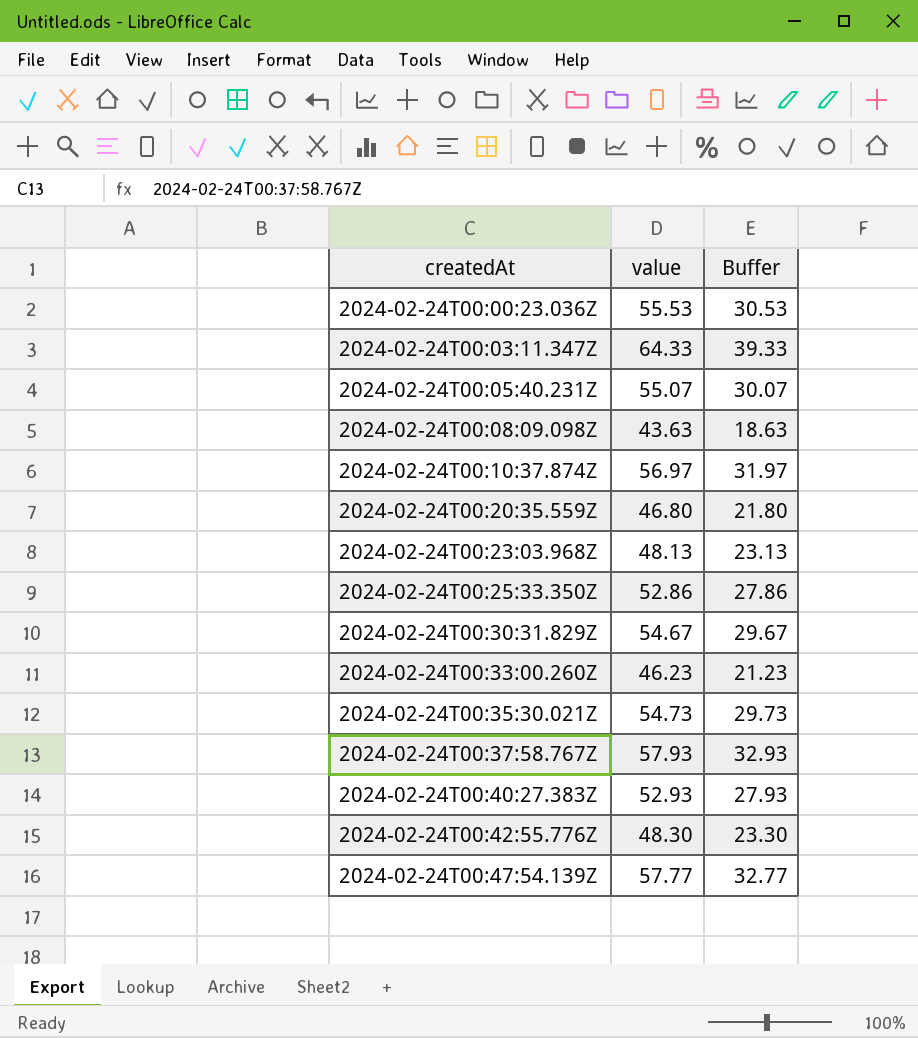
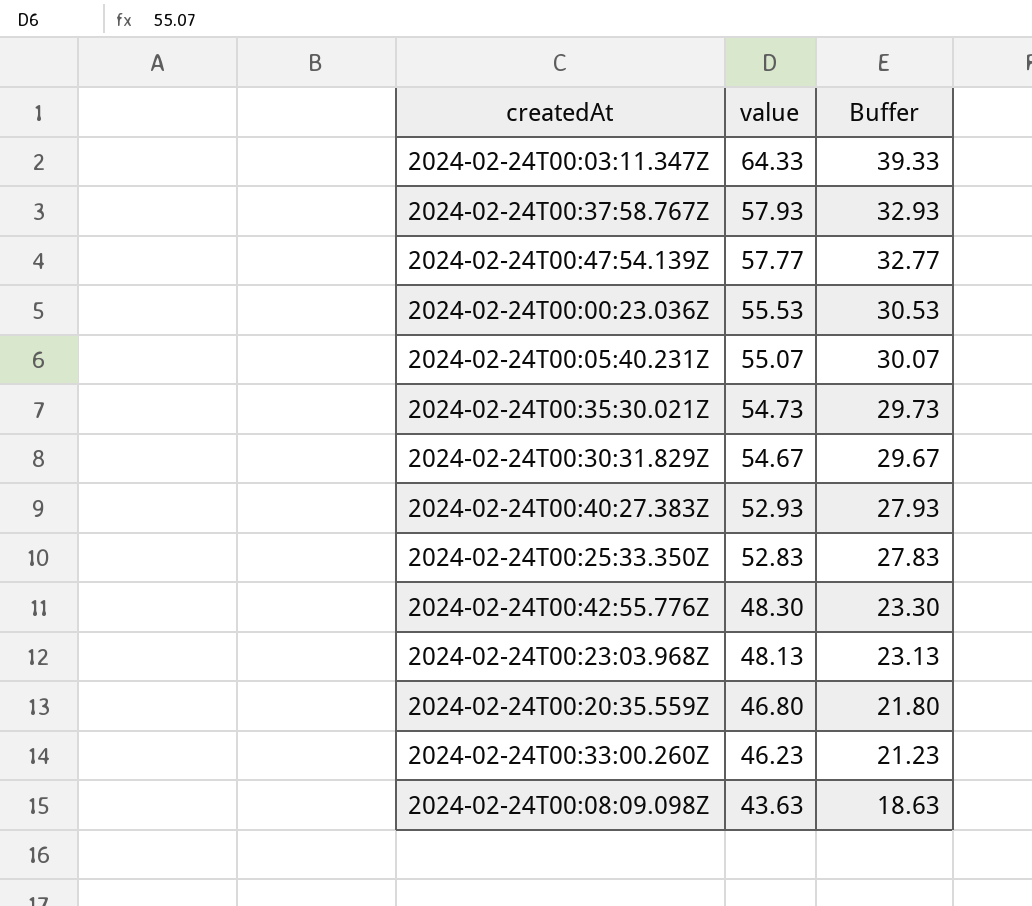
row order: createdAt ascending -> value descending
row 2024-02-24T00:10:37.874Z: 56.97 | 31.97 -> none
2024-02-24T00:25:33.350Z | value: 52.86 -> 52.83
2024-02-24T00:25:33.350Z | Buffer: 27.86 -> 27.83

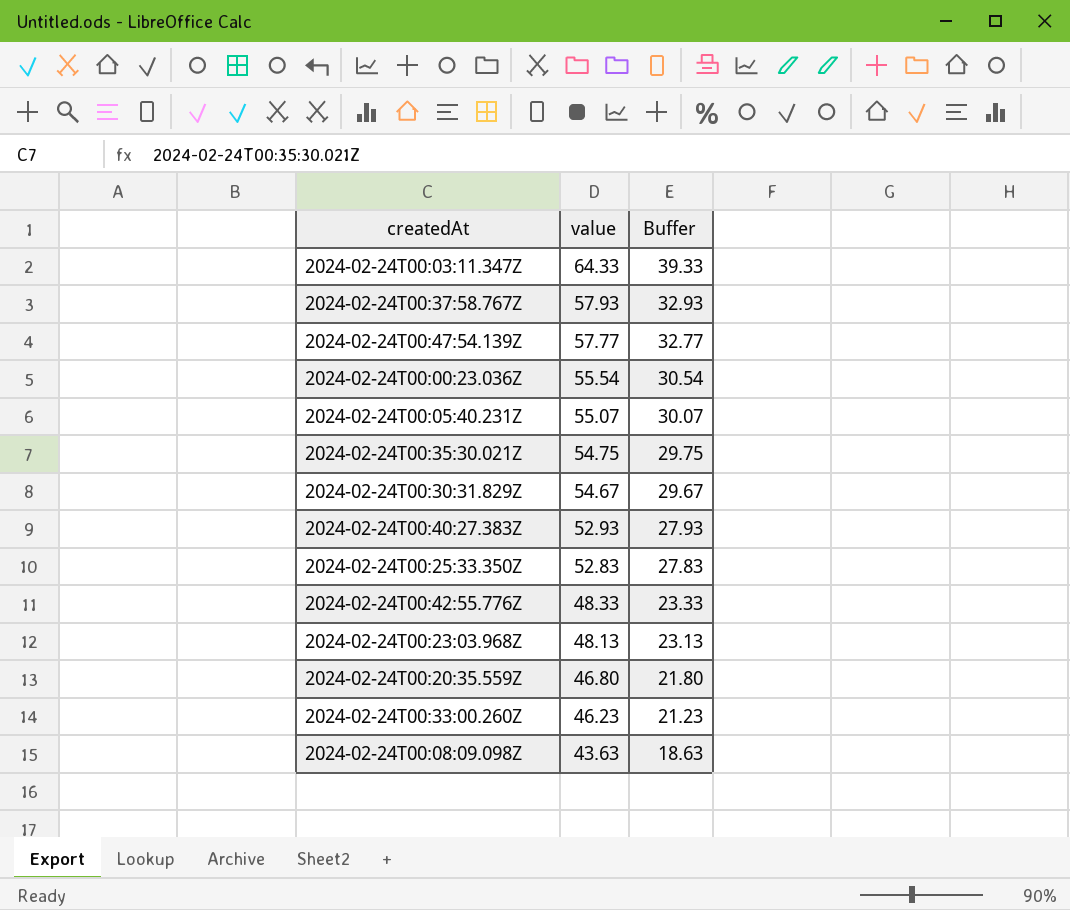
2024-02-24T00:00:23.036Z | value: 55.53 -> 55.54
2024-02-24T00:00:23.036Z | Buffer: 30.53 -> 30.54
2024-02-24T00:35:30.021Z | value: 54.73 -> 54.75
2024-02-24T00:35:30.021Z | Buffer: 29.73 -> 29.75
2024-02-24T00:42:55.776Z | value: 48.30 -> 48.33
2024-02-24T00:42:55.776Z | Buffer: 23.30 -> 23.33

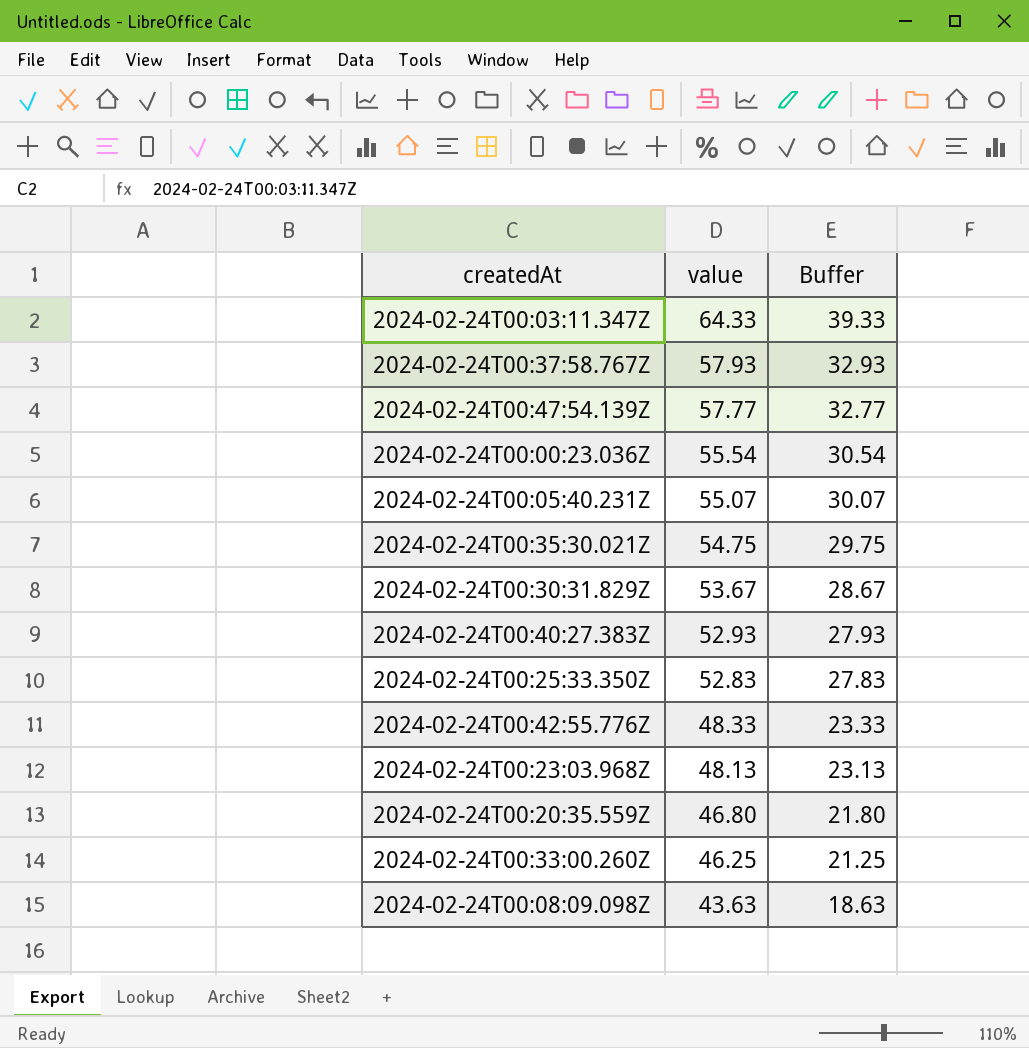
2024-02-24T00:30:31.829Z | value: 54.67 -> 53.67
2024-02-24T00:30:31.829Z | Buffer: 29.67 -> 28.67
2024-02-24T00:33:00.260Z | value: 46.23 -> 46.25
2024-02-24T00:33:00.260Z | Buffer: 21.23 -> 21.25

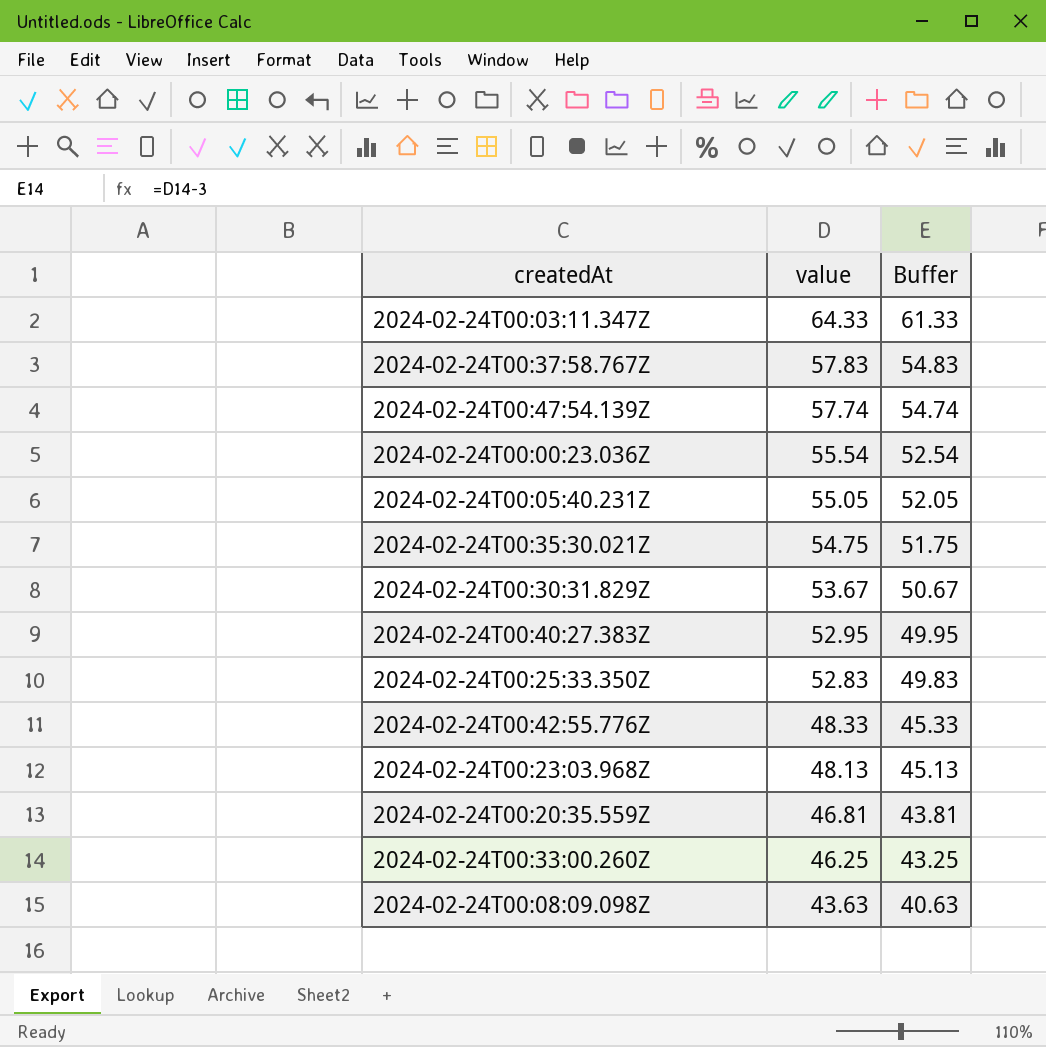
column Buffer | formula: [value] - 25 -> [value] - 3
2024-02-24T00:37:58.767Z | value: 57.93 -> 57.83
2024-02-24T00:47:54.139Z | value: 57.77 -> 57.74
2024-02-24T00:05:40.231Z | value: 55.07 -> 55.05
2024-02-24T00:40:27.383Z | value: 52.93 -> 52.95
2024-02-24T00:20:35.559Z | value: 46.80 -> 46.81

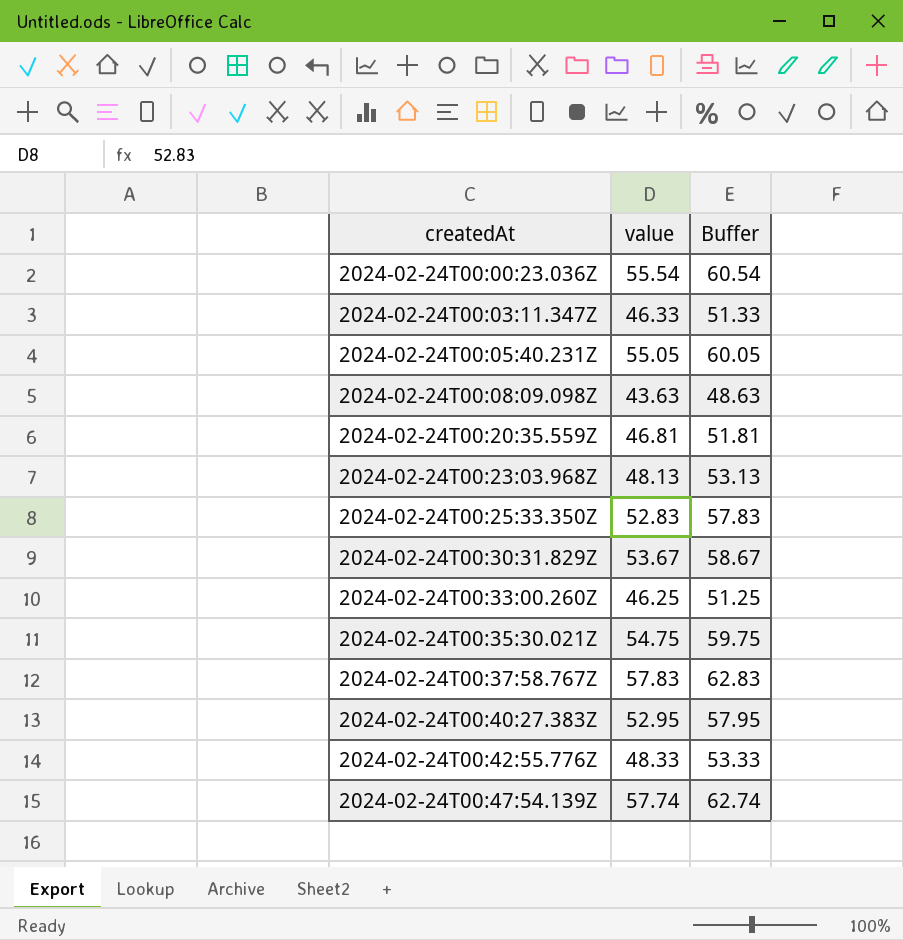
row order: value descending -> createdAt ascending
column Buffer | formula: [value] - 3 -> [value] + 5
2024-02-24T00:03:11.347Z | value: 64.33 -> 46.33

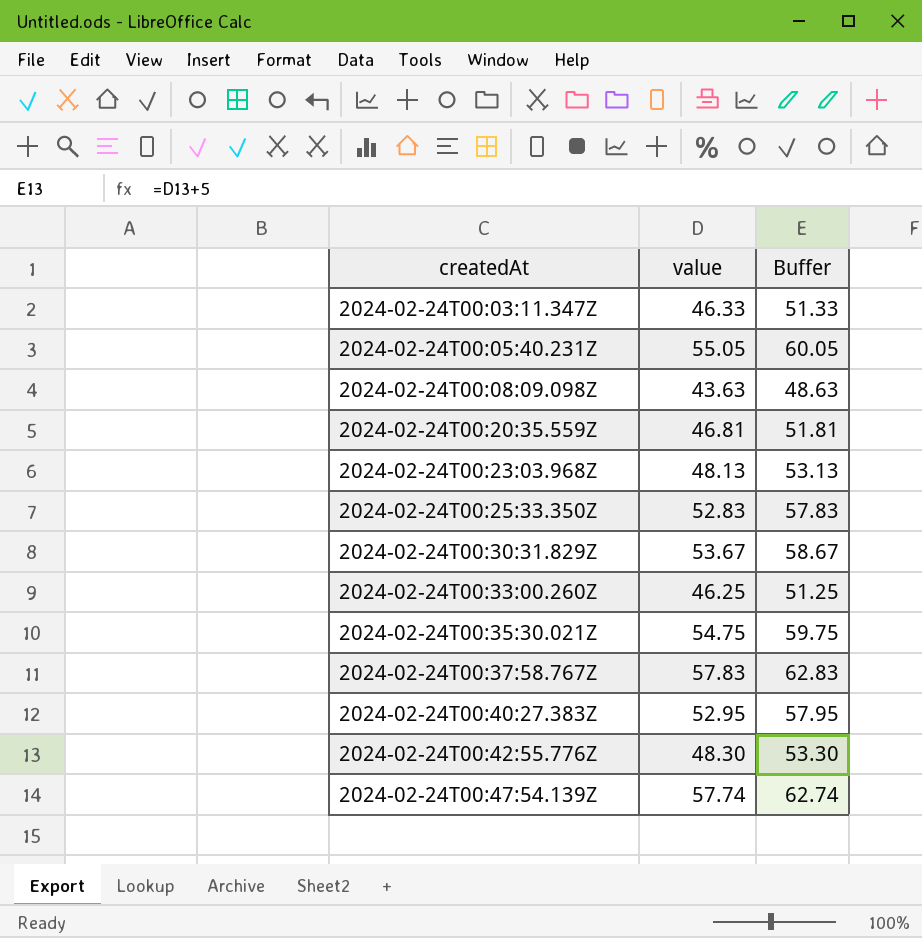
row 2024-02-24T00:00:23.036Z: 55.54 | 60.54 -> none
2024-02-24T00:42:55.776Z | value: 48.33 -> 48.30
2024-02-24T00:42:55.776Z | Buffer: 53.33 -> 53.30

